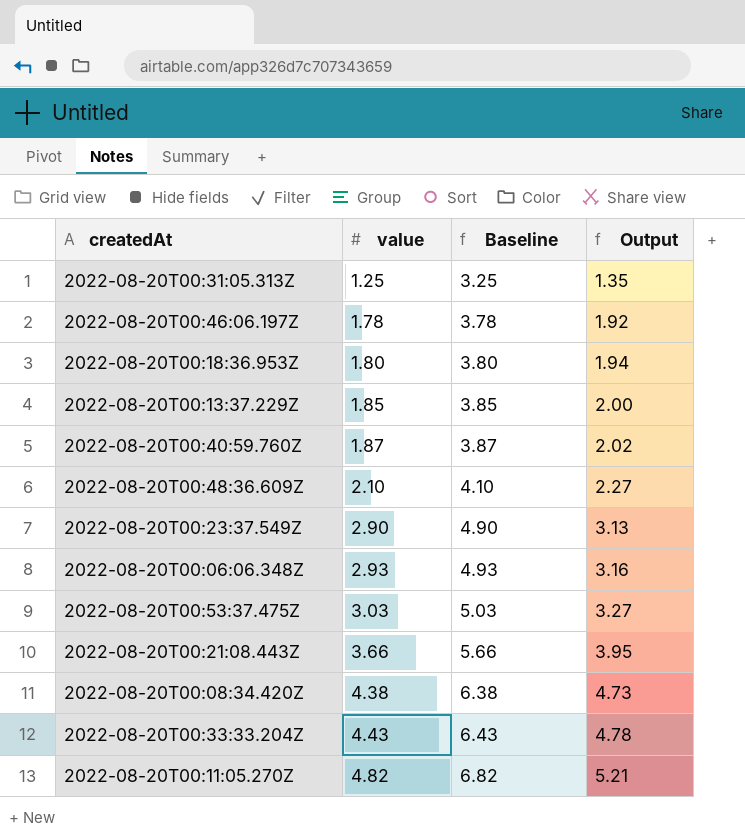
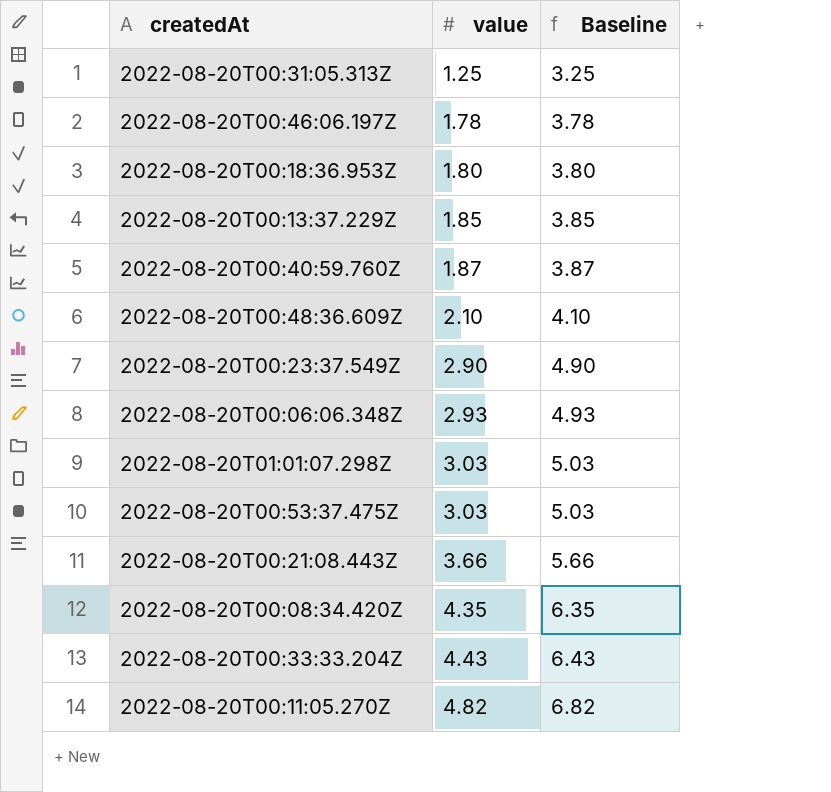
column Output | formula: [value] * 1.08 -> none
row 2022-08-20T01:01:07.298Z: none -> 3.03 | 5.03
2022-08-20T00:08:34.420Z | value: 4.38 -> 4.35
2022-08-20T00:08:34.420Z | Baseline: 6.38 -> 6.35

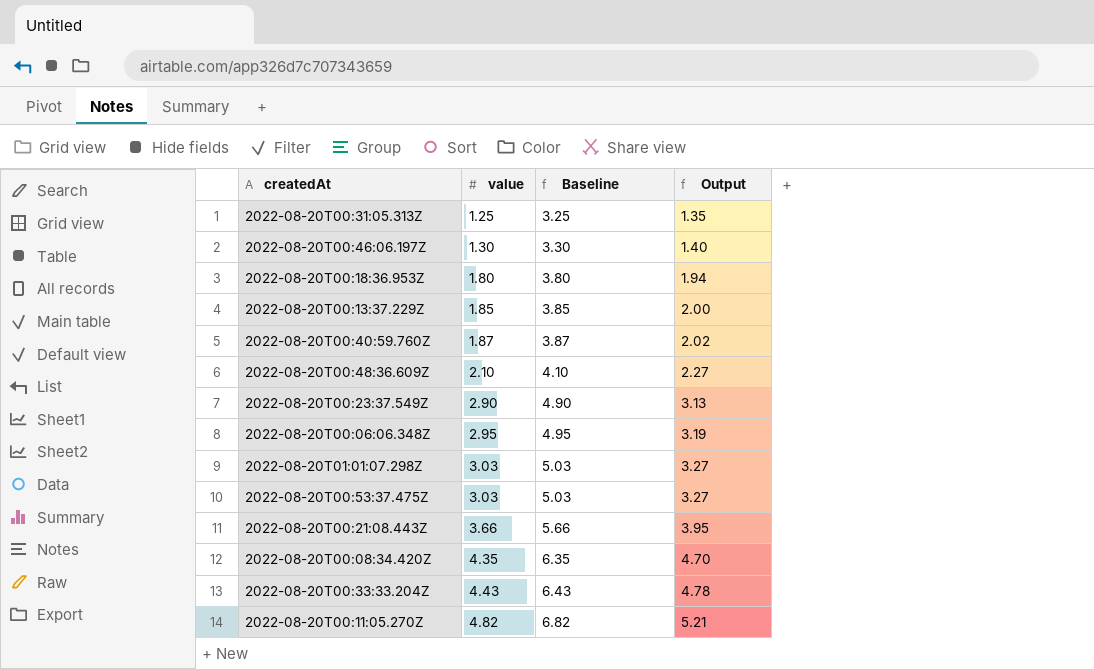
column Output | formula: none -> [value] * 1.08
2022-08-20T00:46:06.197Z | value: 1.78 -> 1.30
2022-08-20T00:46:06.197Z | Baseline: 3.78 -> 3.30
2022-08-20T00:06:06.348Z | value: 2.93 -> 2.95
2022-08-20T00:06:06.348Z | Baseline: 4.93 -> 4.95

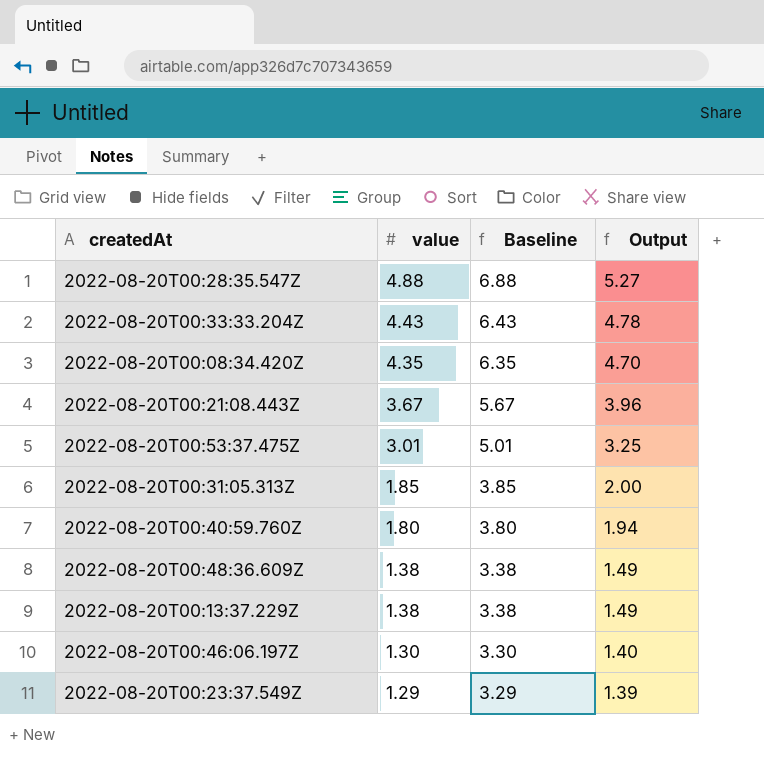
row order: value ascending -> value descending
row 2022-08-20T00:18:36.953Z: 1.80 | 3.80 | 1.94 -> none
row 2022-08-20T00:06:06.348Z: 2.95 | 4.95 | 3.19 -> none
row 2022-08-20T01:01:07.298Z: 3.03 | 5.03 | 3.27 -> none
row 2022-08-20T00:11:05.270Z: 4.82 | 6.82 | 5.21 -> none
row 2022-08-20T00:28:35.547Z: none -> 4.88 | 6.88 | 5.27
2022-08-20T00:21:08.443Z | value: 3.66 -> 3.67
2022-08-20T00:21:08.443Z | Baseline: 5.66 -> 5.67
2022-08-20T00:21:08.443Z | Output: 3.95 -> 3.96
2022-08-20T00:53:37.475Z | value: 3.03 -> 3.01
2022-08-20T00:53:37.475Z | Baseline: 5.03 -> 5.01
2022-08-20T00:53:37.475Z | Output: 3.27 -> 3.25
2022-08-20T00:31:05.313Z | value: 1.25 -> 1.85
2022-08-20T00:31:05.313Z | Baseline: 3.25 -> 3.85
2022-08-20T00:31:05.313Z | Output: 1.35 -> 2.00
2022-08-20T00:40:59.760Z | value: 1.87 -> 1.80
2022-08-20T00:40:59.760Z | Baseline: 3.87 -> 3.80
2022-08-20T00:40:59.760Z | Output: 2.02 -> 1.94
2022-08-20T00:48:36.609Z | value: 2.10 -> 1.38
2022-08-20T00:48:36.609Z | Baseline: 4.10 -> 3.38
2022-08-20T00:48:36.609Z | Output: 2.27 -> 1.49
2022-08-20T00:13:37.229Z | value: 1.85 -> 1.38
2022-08-20T00:13:37.229Z | Baseline: 3.85 -> 3.38
2022-08-20T00:13:37.229Z | Output: 2.00 -> 1.49
2022-08-20T00:23:37.549Z | value: 2.90 -> 1.29
2022-08-20T00:23:37.549Z | Baseline: 4.90 -> 3.29
2022-08-20T00:23:37.549Z | Output: 3.13 -> 1.39

